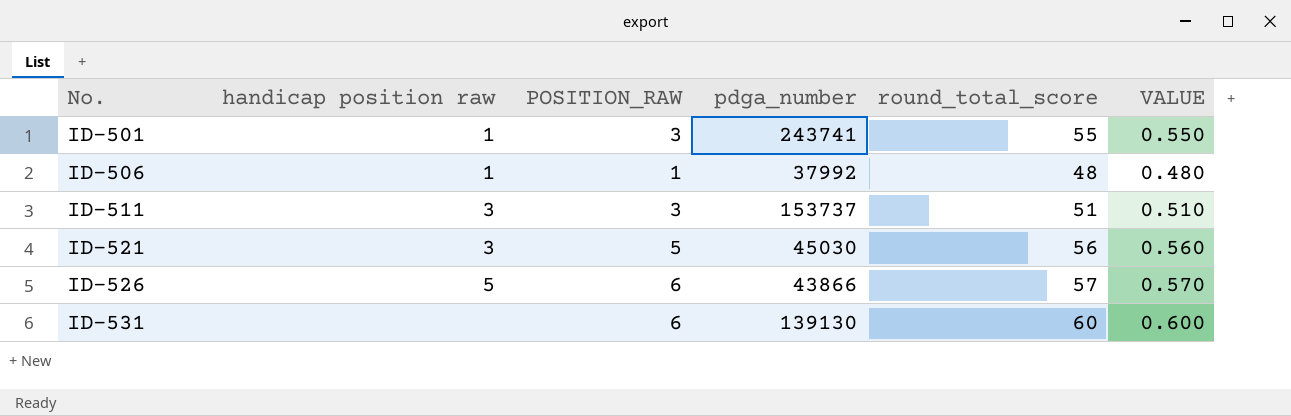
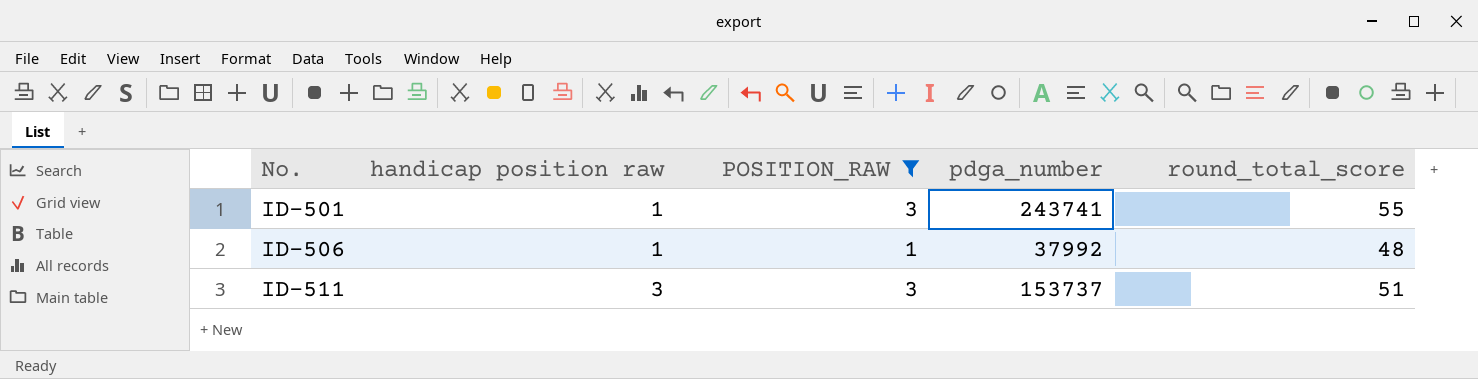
filter: none -> POSITION_RAW <= 3
column VALUE | formula: [round_total_score] * 0.01 -> none

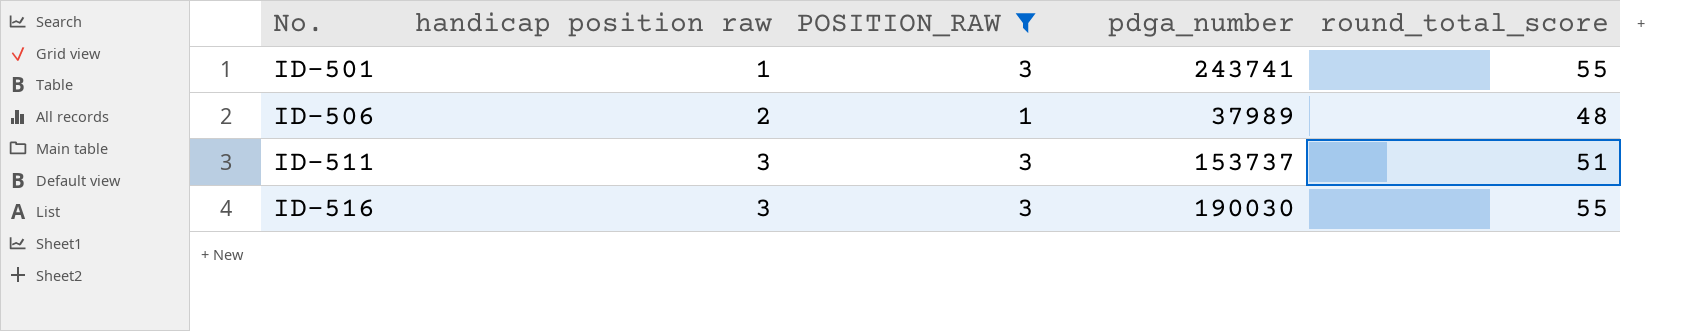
ID-506 | handicap position raw: 1 -> 2
ID-506 | pdga_number: 37992 -> 37989
row ID-516: none -> 3 | 3 | 190030 | 55

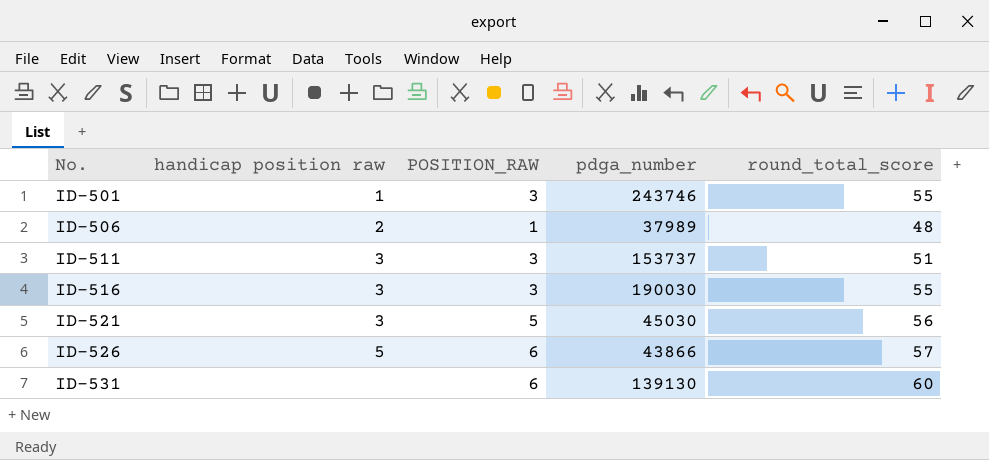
filter: POSITION_RAW <= 3 -> none
ID-501 | pdga_number: 243741 -> 243746

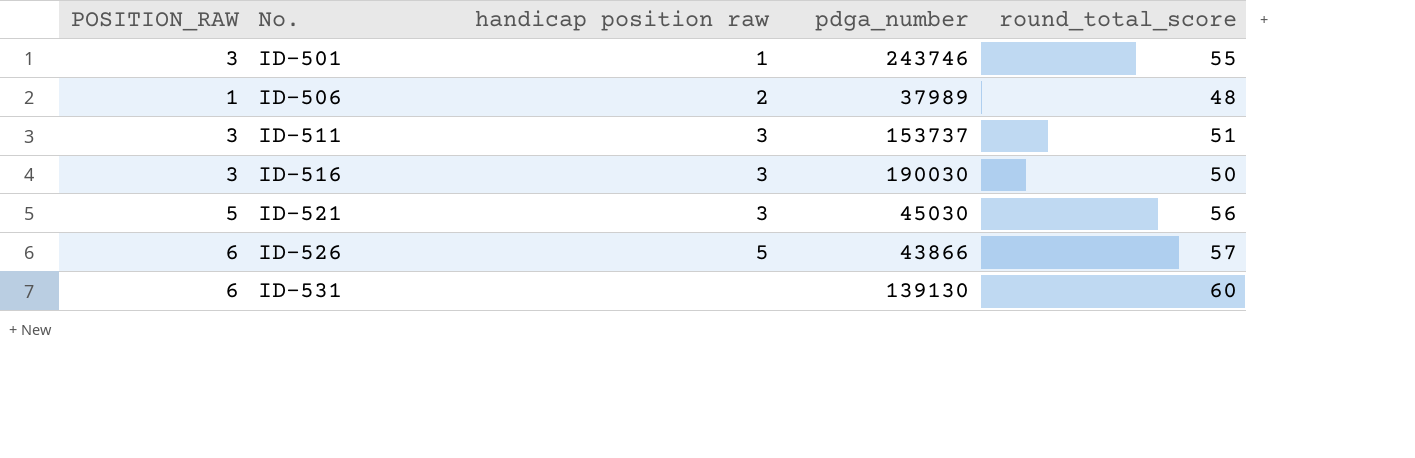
column POSITION_RAW | position: 3 -> 1
ID-516 | round_total_score: 55 -> 50

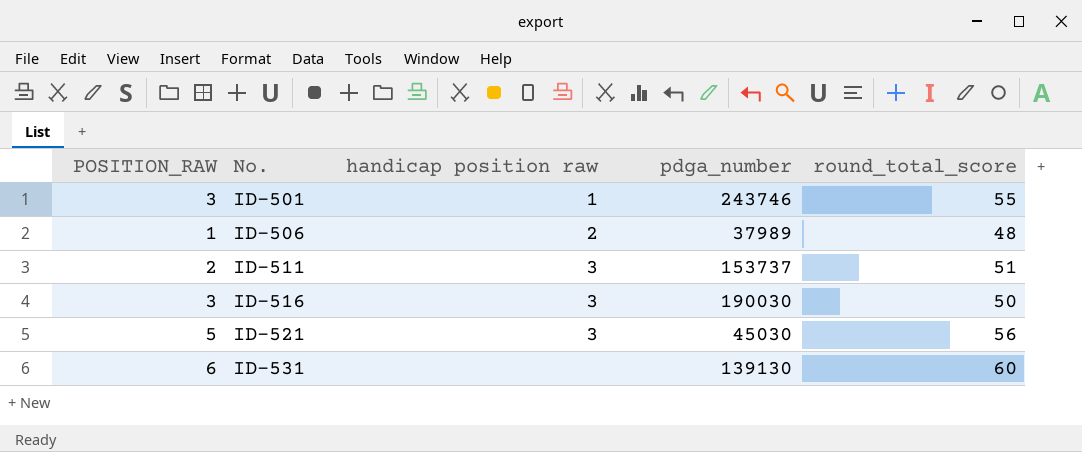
row ID-526: 6 | 5 | 43866 | 57 -> none
ID-511 | POSITION_RAW: 3 -> 2

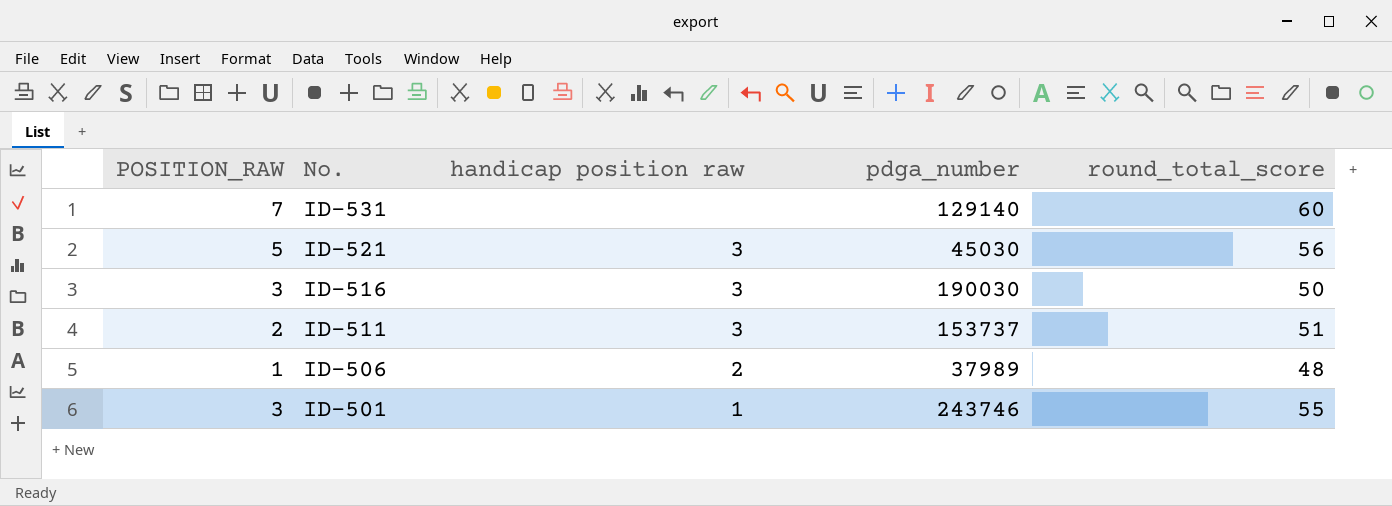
row order: No. ascending -> No. descending
ID-531 | POSITION_RAW: 6 -> 7
ID-531 | pdga_number: 139130 -> 129140

